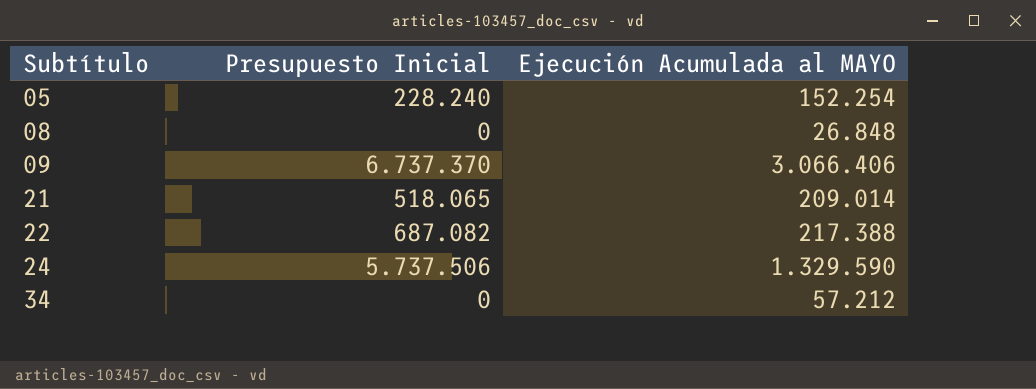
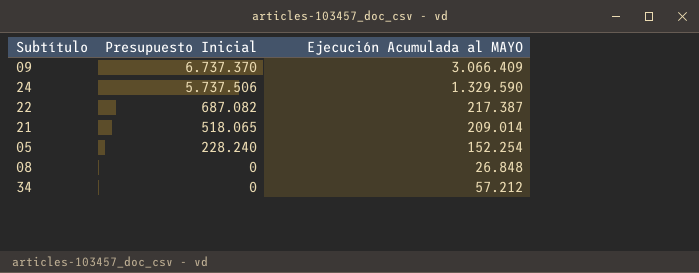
row order: Subtítulo ascending -> Presupuesto Inicial descending
09 | Ejecución Acumulada al MAYO: 3.066.406 -> 3.066.409
22 | Ejecución Acumulada al MAYO: 217.388 -> 217.387

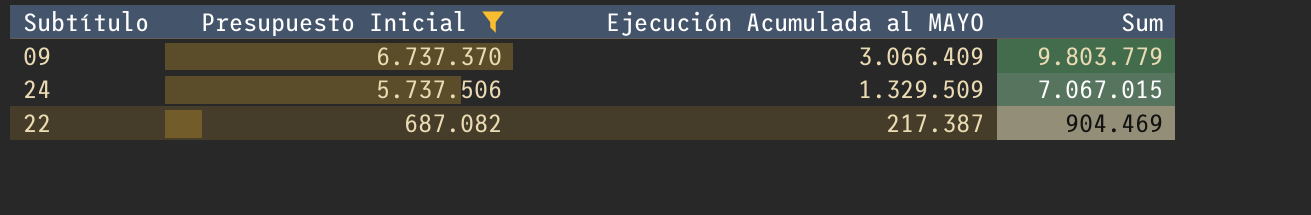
filter: none -> Presupuesto Inicial >= 687.082
column Sum | formula: none -> [Presupuesto Inicial] + [Ejecución Acumulada al MAYO]
24 | Ejecución Acumulada al MAYO: 1.329.590 -> 1.329.509

